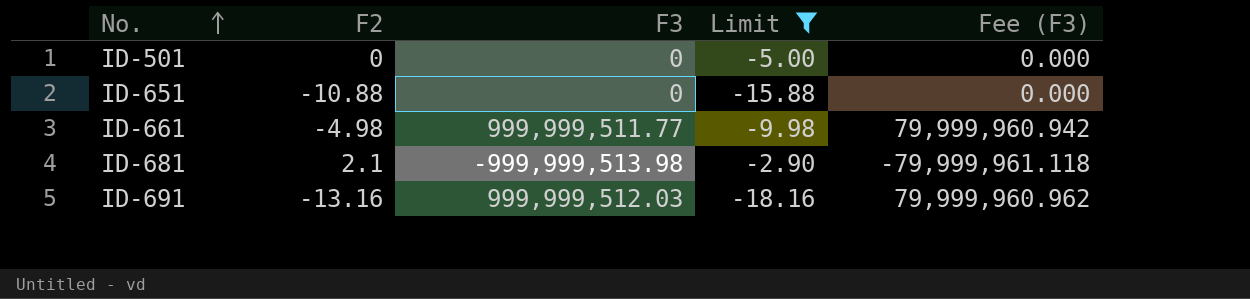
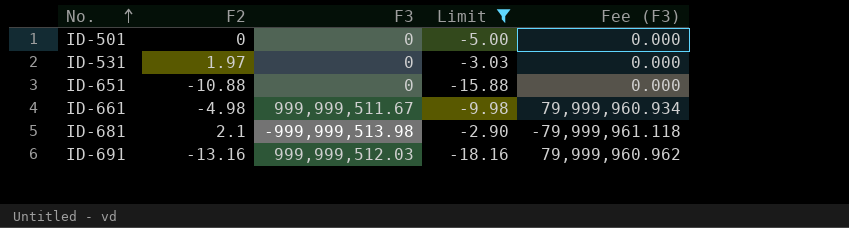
row ID-531: none -> 1.97 | 0 | -3.03 | 0.000
ID-661 | F3: 999,999,511.77 -> 999,999,511.67
ID-661 | Fee (F3): 79,999,960.942 -> 79,999,960.934

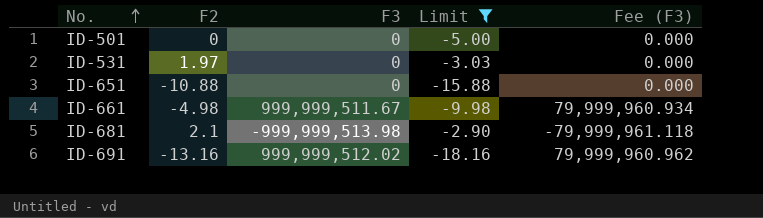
ID-691 | F3: 999,999,512.03 -> 999,999,512.02

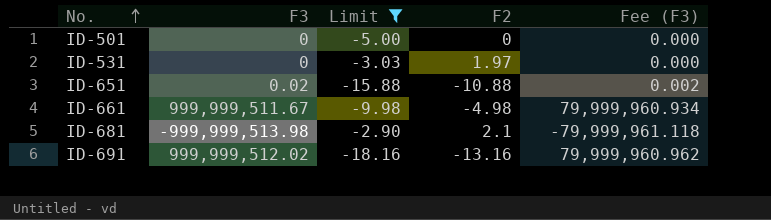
column F2 | position: 2 -> 4
ID-651 | F3: 0 -> 0.02
ID-651 | Fee (F3): 0.000 -> 0.002

